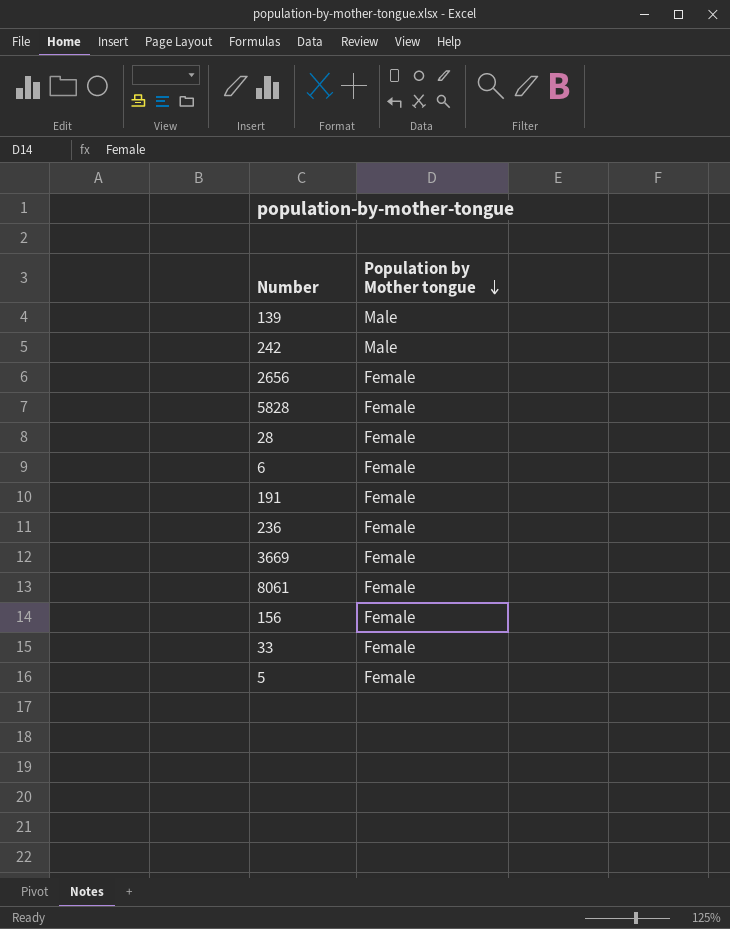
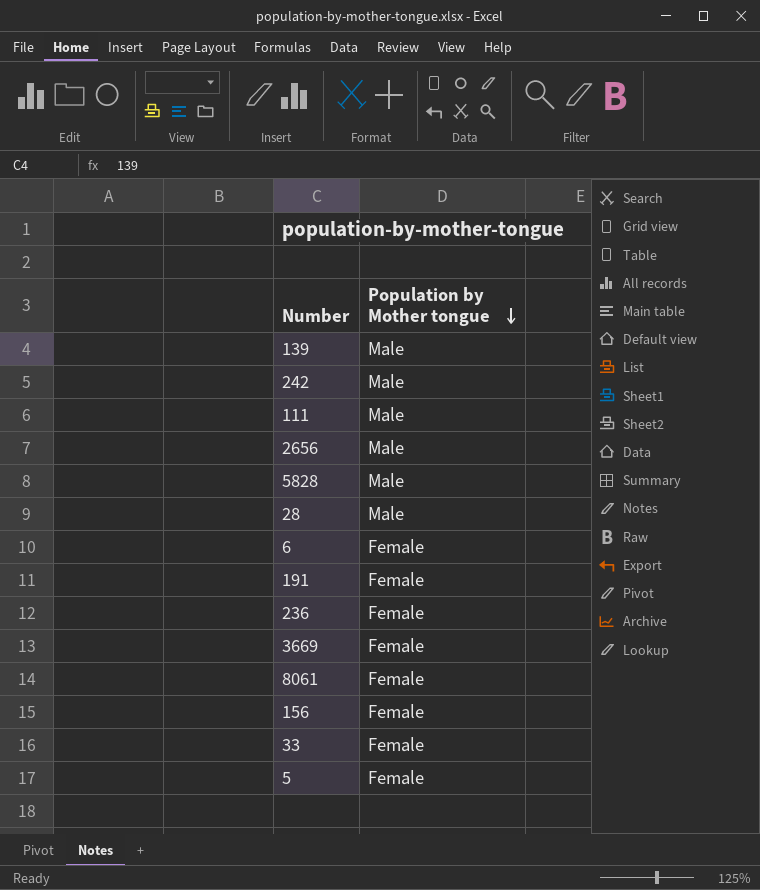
row 111: none -> Male
2656 | Population by Mother tongue: Female -> Male
5828 | Population by Mother tongue: Female -> Male
28 | Population by Mother tongue: Female -> Male

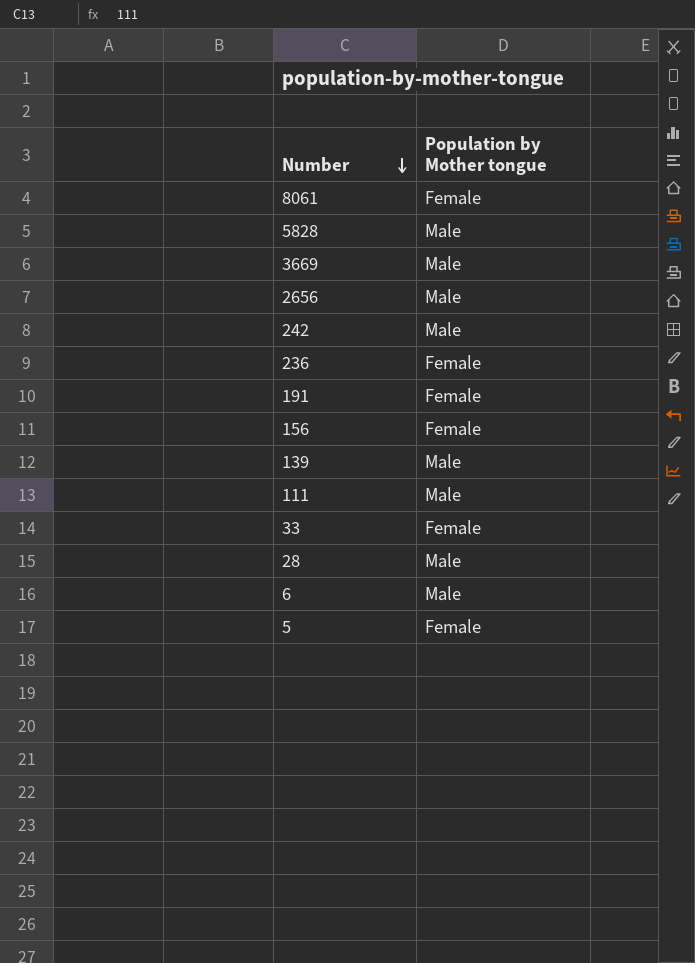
row order: Population by Mother tongue descending -> Number descending
3669 | Population by Mother tongue: Female -> Male
6 | Population by Mother tongue: Female -> Male

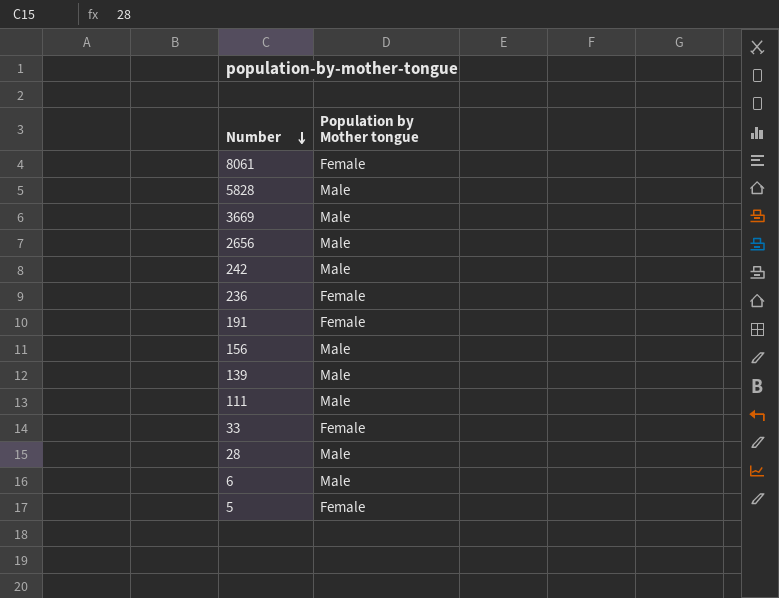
156 | Population by Mother tongue: Female -> Male

